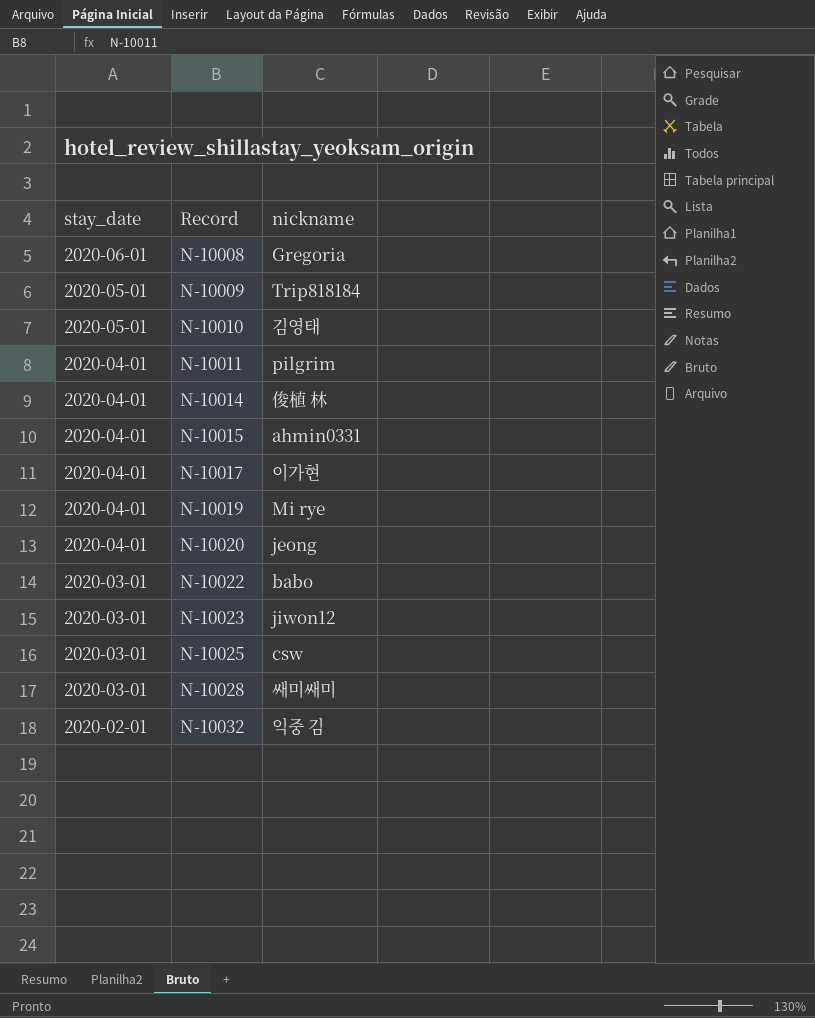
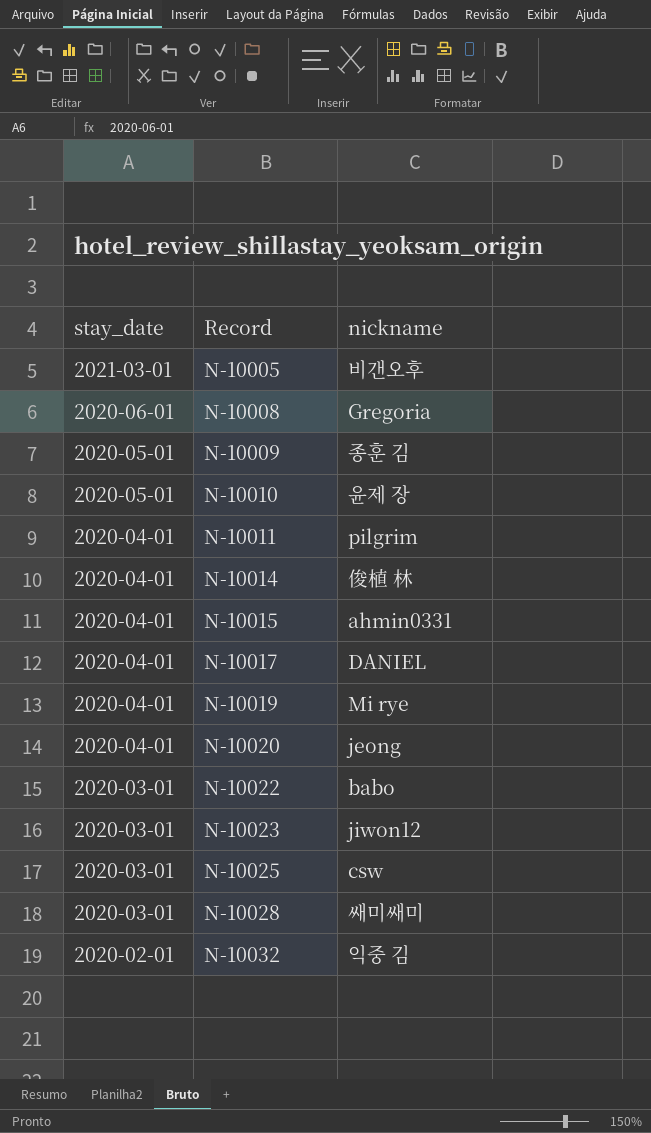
row N-10005: none -> 2021-03-01 | 비갠오후
N-10009 | nickname: Trip818184 -> 종훈 김
N-10010 | nickname: 김영태 -> 윤제 장
N-10017 | nickname: 이가현 -> DANIEL

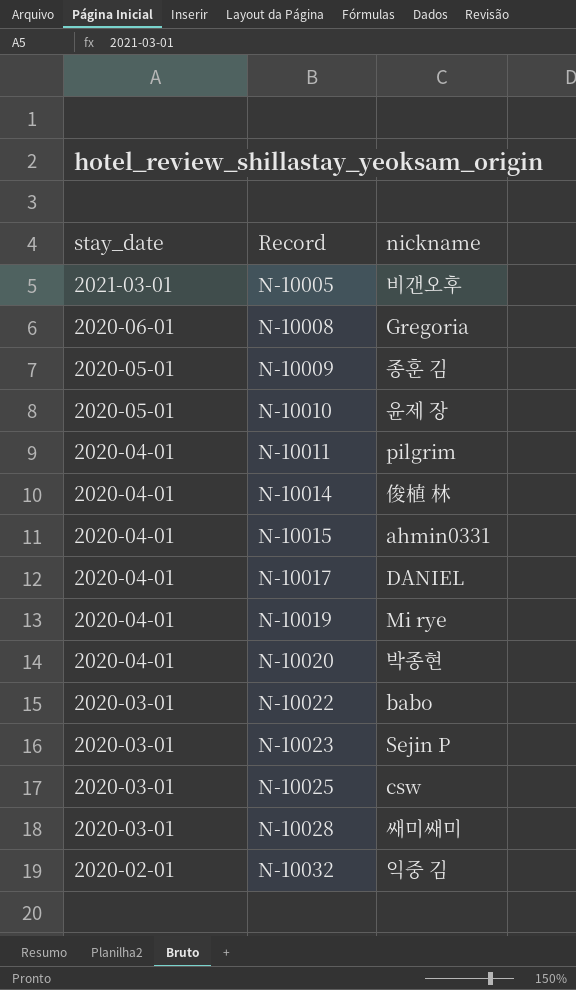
N-10020 | nickname: jeong -> 박종현
N-10023 | nickname: jiwon12 -> Sejin P

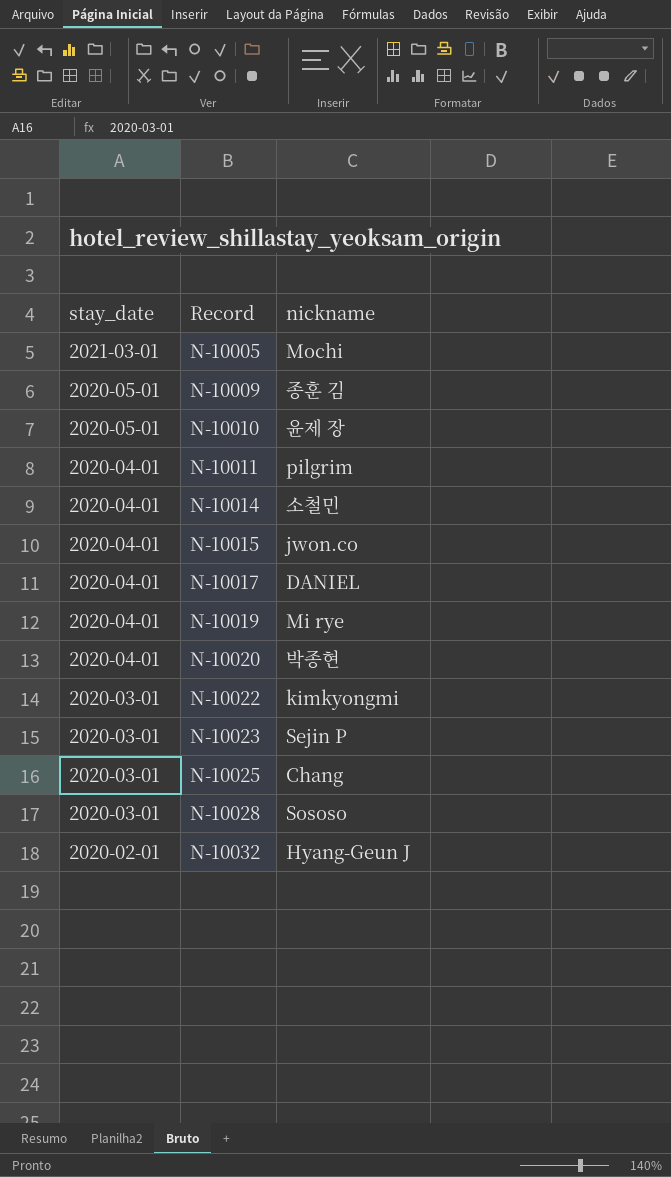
row N-10008: 2020-06-01 | Gregoria -> none
N-10005 | nickname: 비갠오후 -> Mochi
N-10014 | nickname: 俊植 林 -> 소철민
N-10015 | nickname: ahmin0331 -> jwon.co
N-10022 | nickname: babo -> kimkyongmi
N-10025 | nickname: csw -> Chang
N-10028 | nickname: 쌔미쌔미 -> Sososo
N-10032 | nickname: 익중 김 -> Hyang-Geun J

